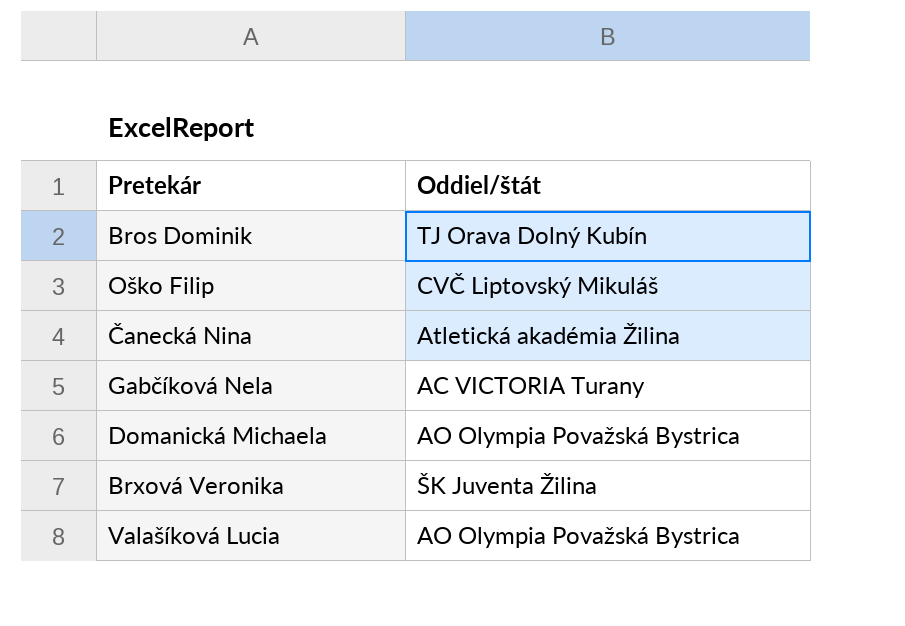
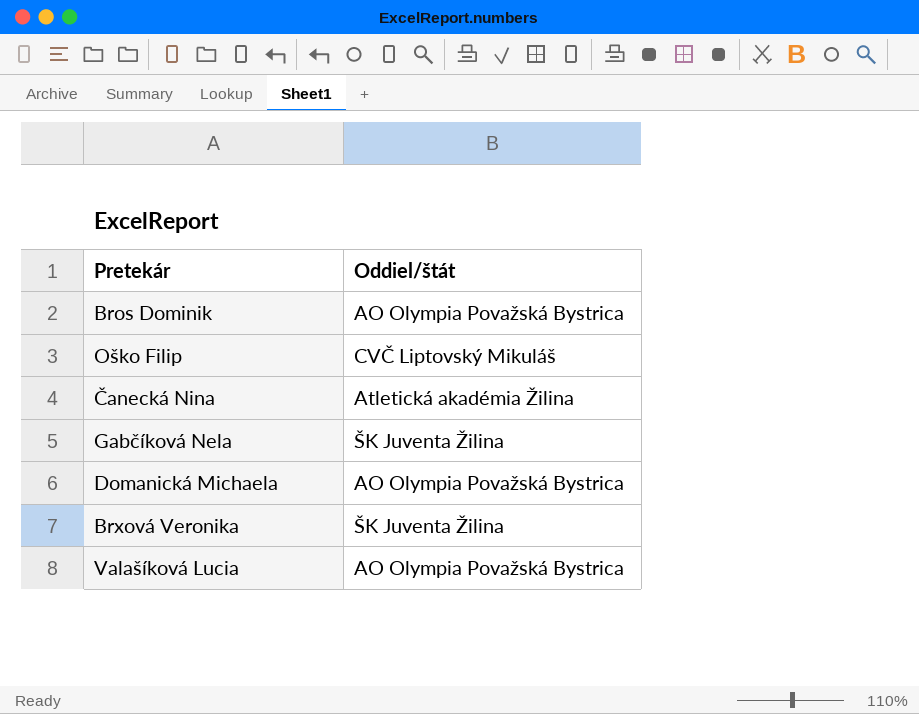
Bros Dominik | Oddiel/štát: TJ Orava Dolný Kubín -> AO Olympia Považská Bystrica
Gabčíková Nela | Oddiel/štát: AC VICTORIA Turany -> ŠK Juventa Žilina

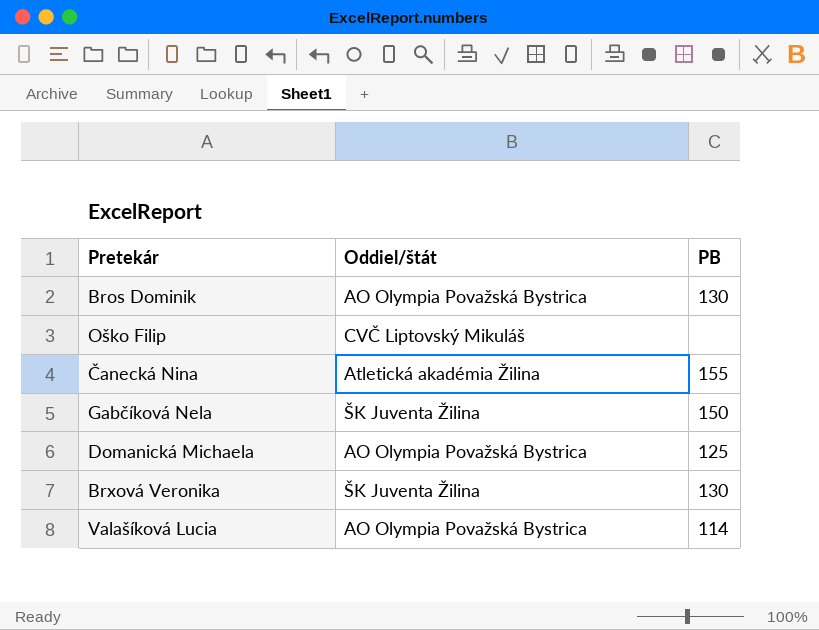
column PB | position: none -> 3

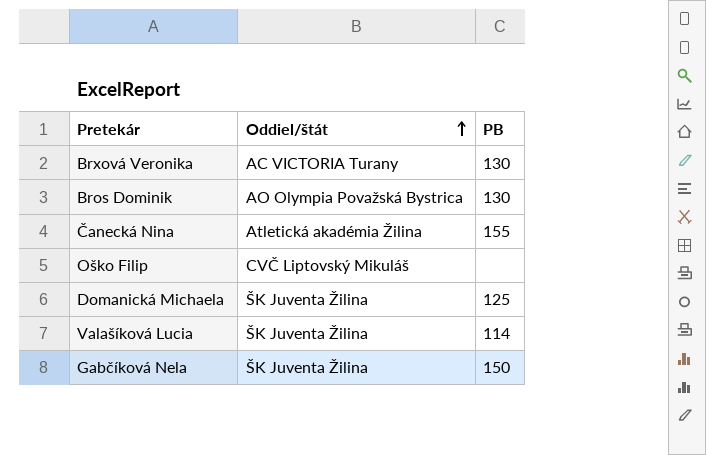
row order: none -> Oddiel/štát ascending
Brxová Veronika | Oddiel/štát: ŠK Juventa Žilina -> AC VICTORIA Turany
Domanická Michaela | Oddiel/štát: AO Olympia Považská Bystrica -> ŠK Juventa Žilina
Valašíková Lucia | Oddiel/štát: AO Olympia Považská Bystrica -> ŠK Juventa Žilina

